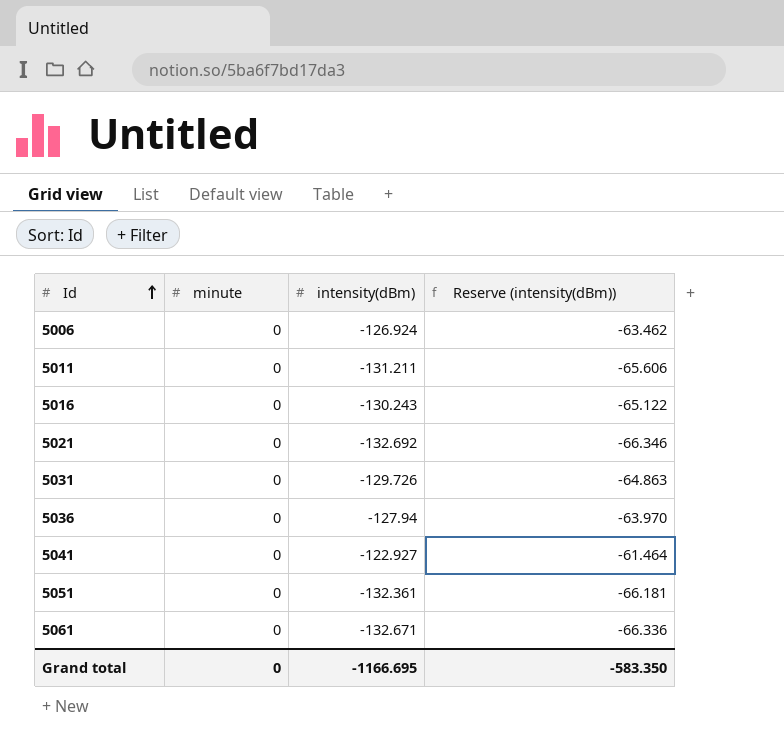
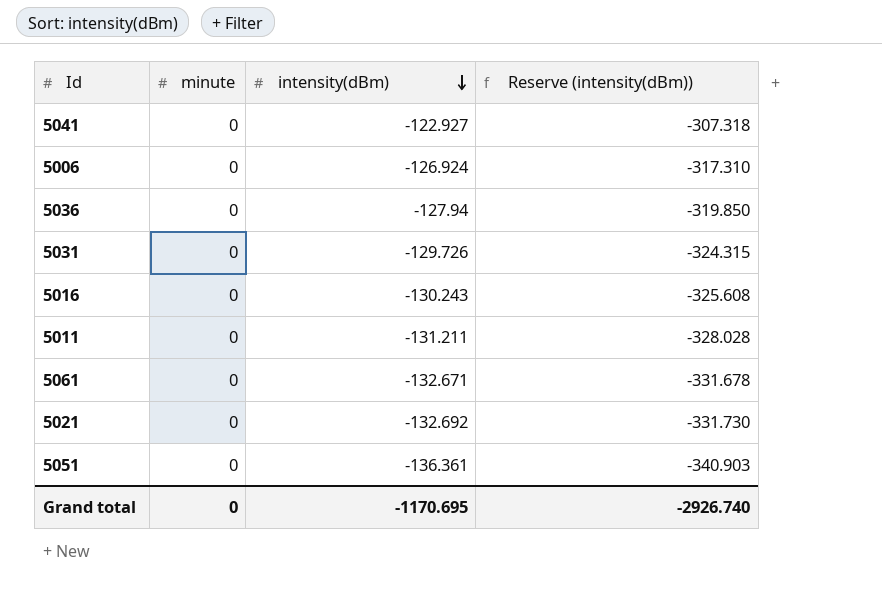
row order: Id ascending -> intensity(dBm) descending
column Reserve (intensity(dBm)) | formula: [intensity(dBm)] * 0.5 -> [intensity(dBm)] * 2.5
5051 | intensity(dBm): -132.361 -> -136.361
Grand total | intensity(dBm): -1166.695 -> -1170.695
Grand total | Reserve (intensity(dBm)): -583.350 -> -2926.740

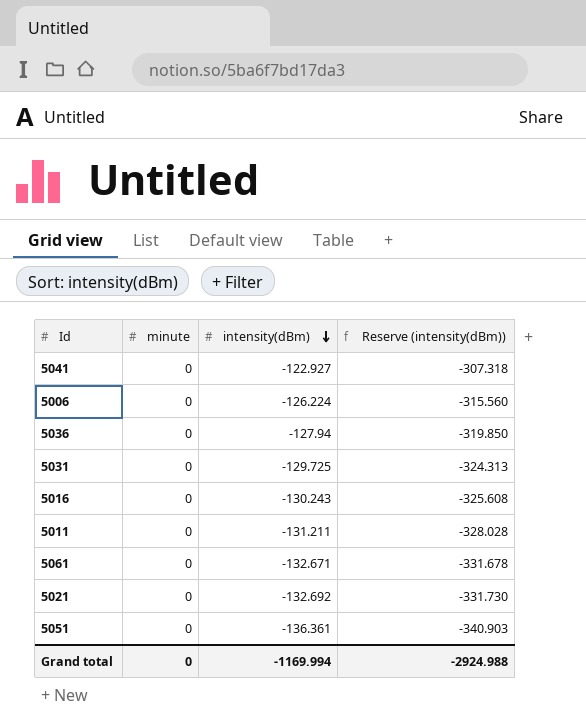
5006 | intensity(dBm): -126.924 -> -126.224
5006 | Reserve (intensity(dBm)): -317.310 -> -315.560
5031 | intensity(dBm): -129.726 -> -129.725
5031 | Reserve (intensity(dBm)): -324.315 -> -324.313
Grand total | intensity(dBm): -1170.695 -> -1169.994
Grand total | Reserve (intensity(dBm)): -2926.740 -> -2924.988

